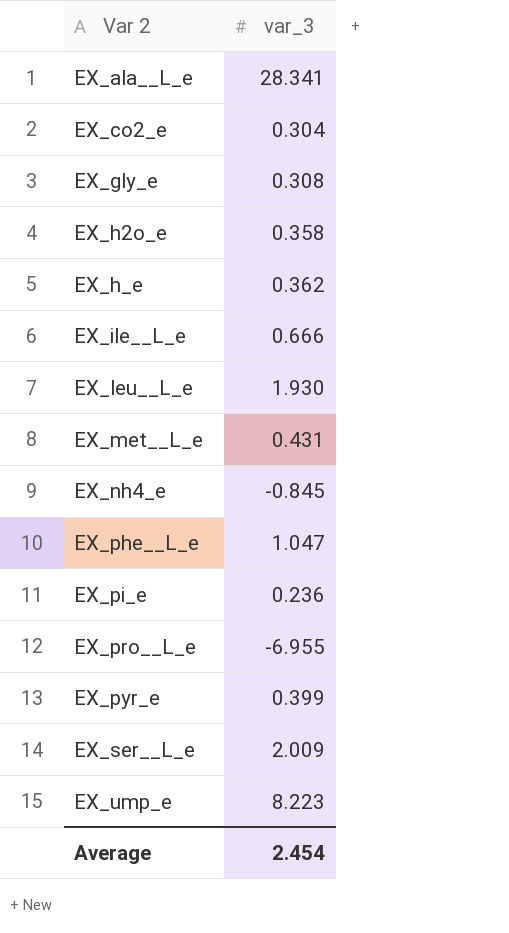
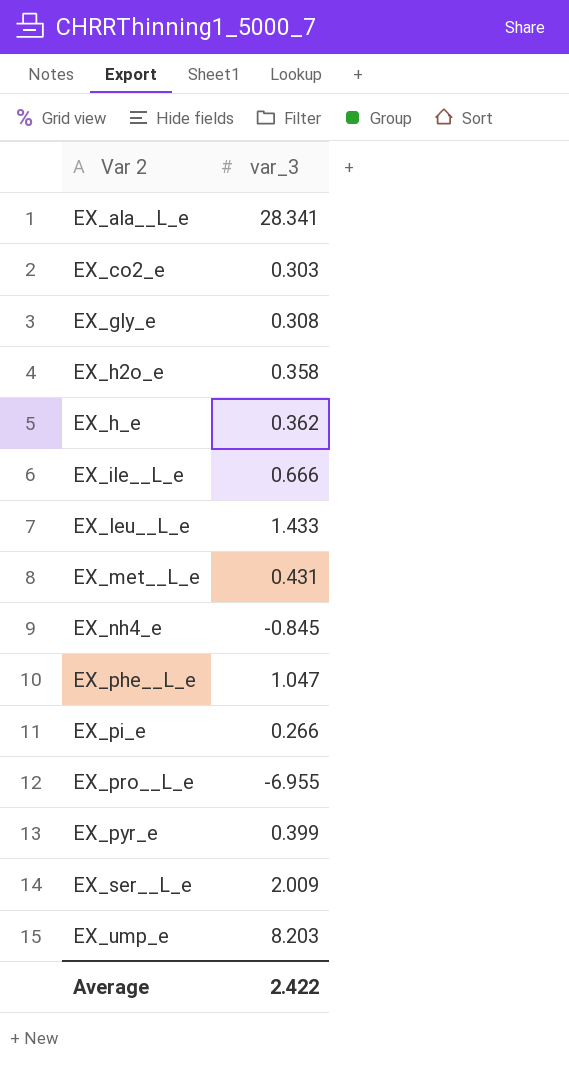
EX_co2_e | var_3: 0.304 -> 0.303
EX_leu__L_e | var_3: 1.930 -> 1.433
EX_pi_e | var_3: 0.236 -> 0.266
EX_ump_e | var_3: 8.223 -> 8.203
Average | var_3: 2.454 -> 2.422

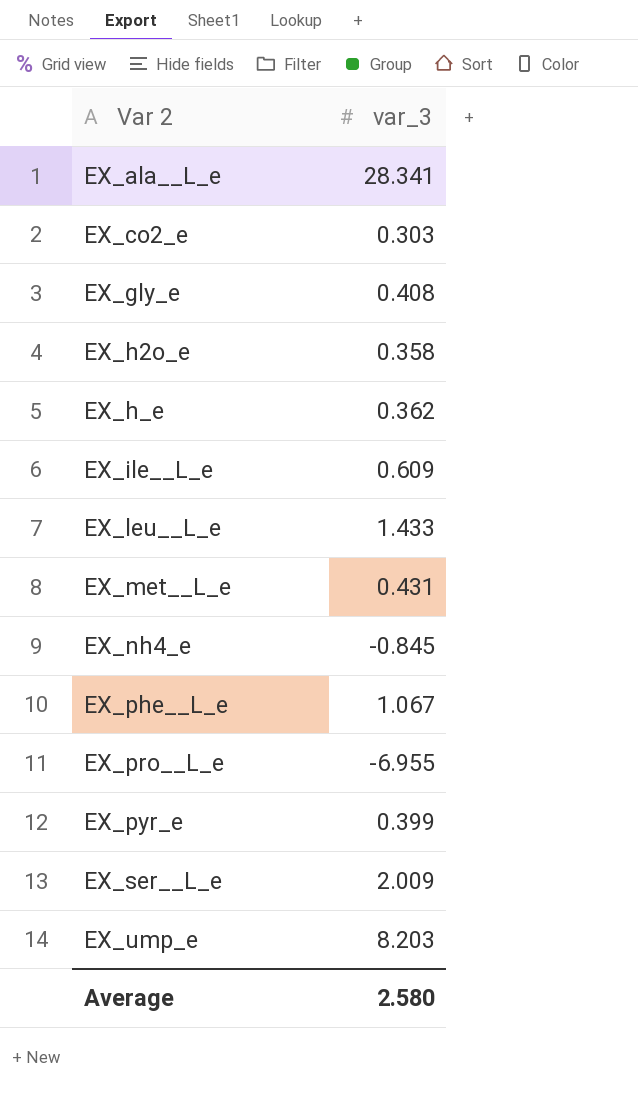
row EX_pi_e: 0.266 -> none
EX_gly_e | var_3: 0.308 -> 0.408
EX_ile__L_e | var_3: 0.666 -> 0.609
EX_phe__L_e | var_3: 1.047 -> 1.067
Average | var_3: 2.422 -> 2.580

